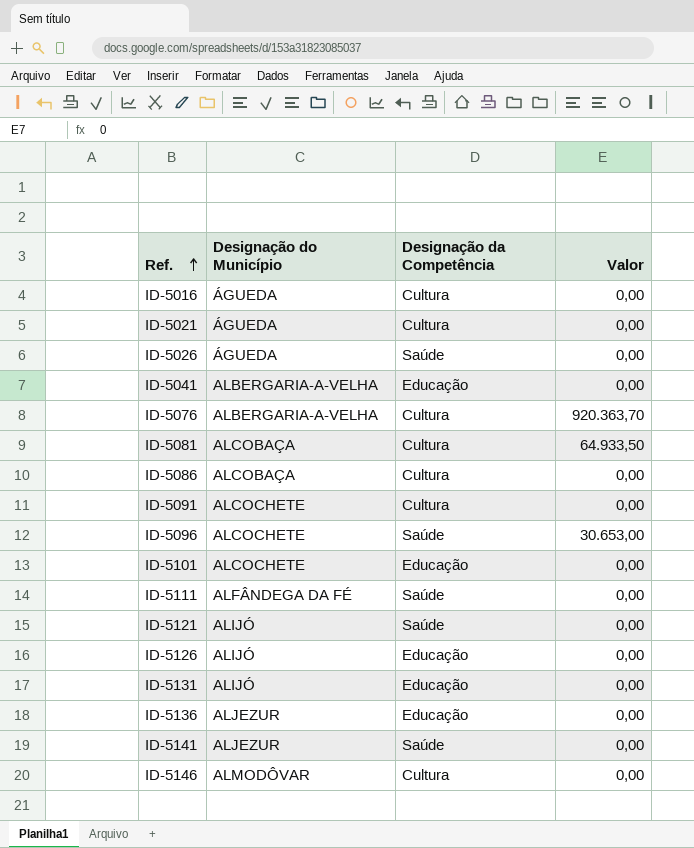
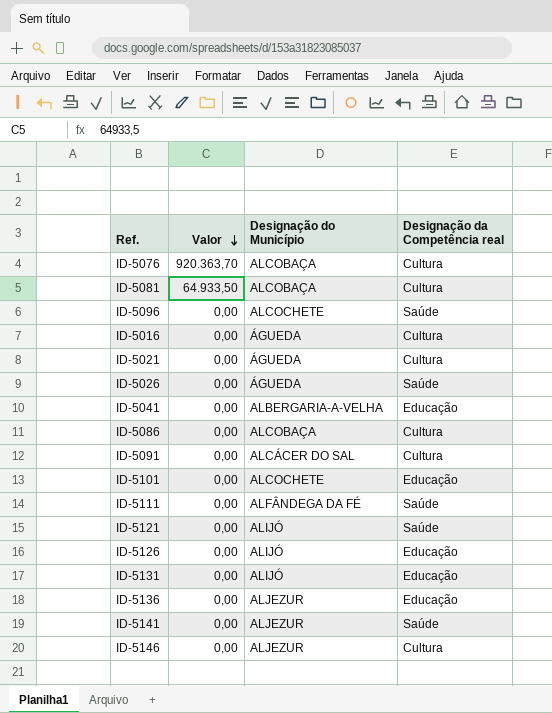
row order: Ref. ascending -> Valor descending
column Valor | position: 4 -> 2
column name: Designação da Competência -> Designação da Competência real
ID-5076 | Designação do Município: ALBERGARIA-A-VELHA -> ALCOBAÇA
ID-5096 | Valor: 30.653,00 -> 0,00
ID-5091 | Designação do Município: ALCOCHETE -> ALCÁCER DO SAL
ID-5146 | Designação do Município: ALMODÔVAR -> ALJEZUR

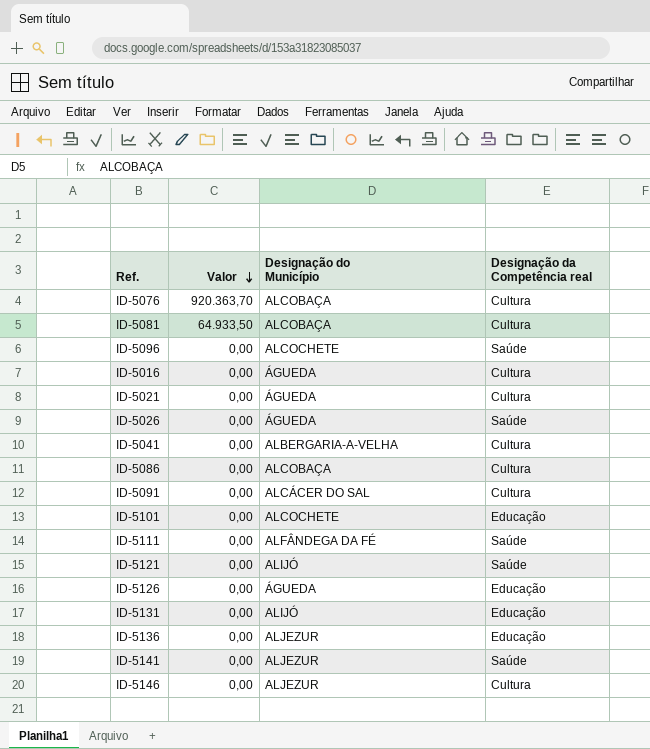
ID-5041 | Designação da Competência real: Educação -> Cultura
ID-5126 | Designação do Município: ALIJÓ -> ÁGUEDA

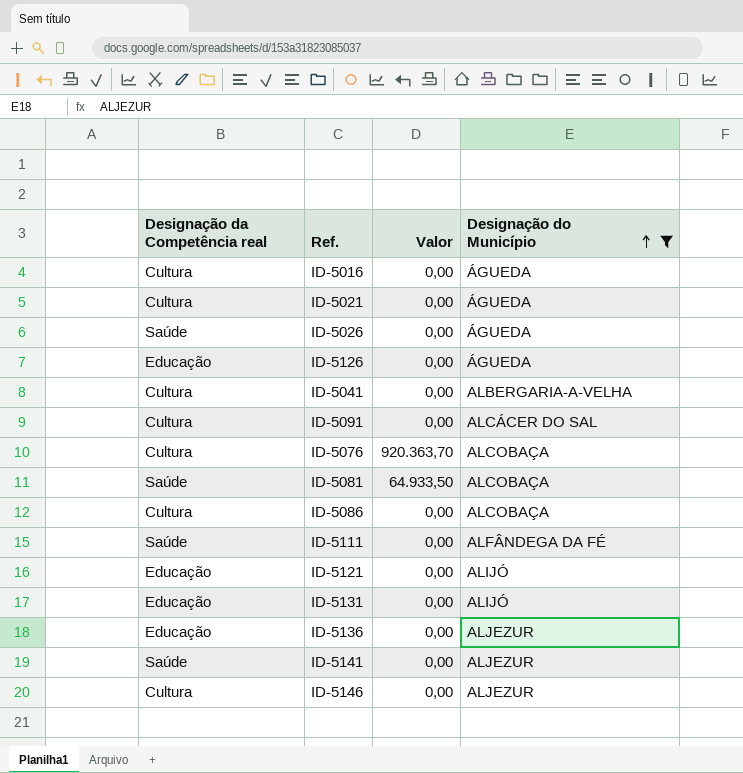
filter: none -> Designação do Município != ALCOCHETE
row order: Valor descending -> Designação do Município ascending
column Designação da Competência real | position: 4 -> 1
ID-5081 | Designação da Competência real: Cultura -> Saúde
ID-5121 | Designação da Competência real: Saúde -> Educação

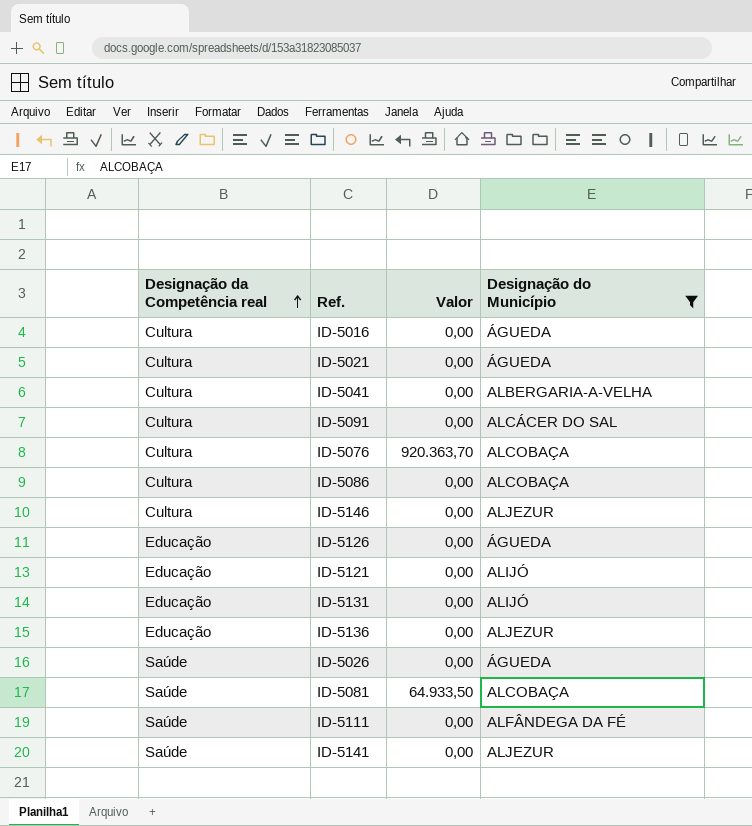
row order: Designação do Município ascending -> Designação da Competência real ascending

